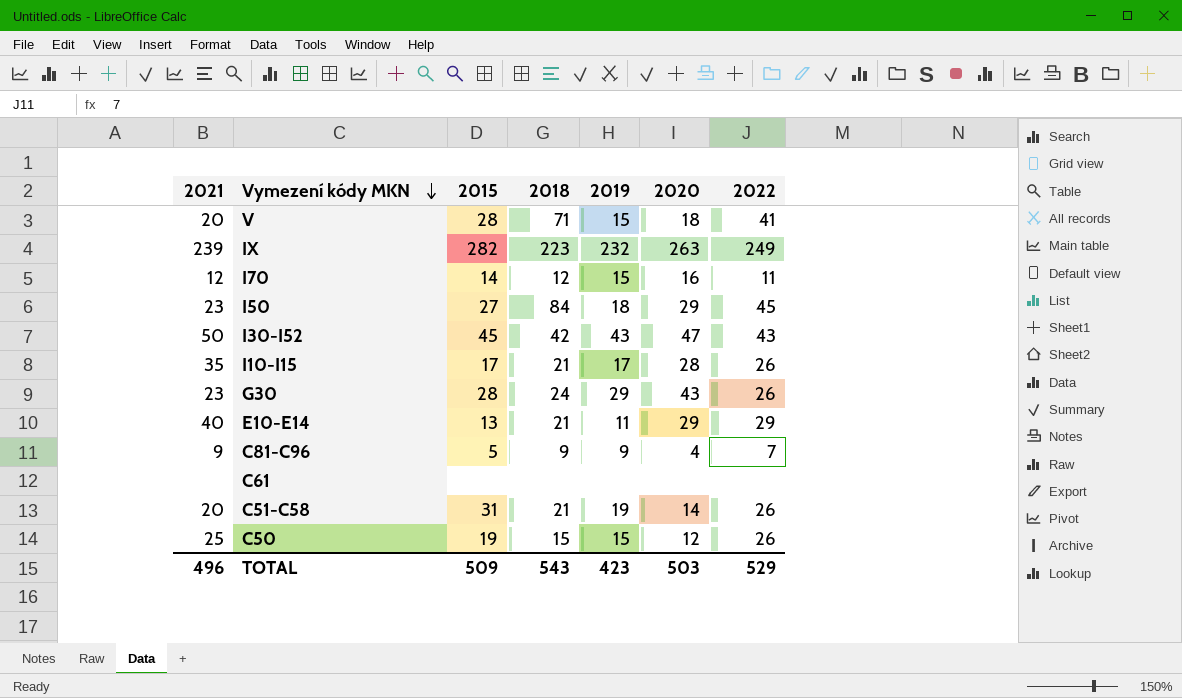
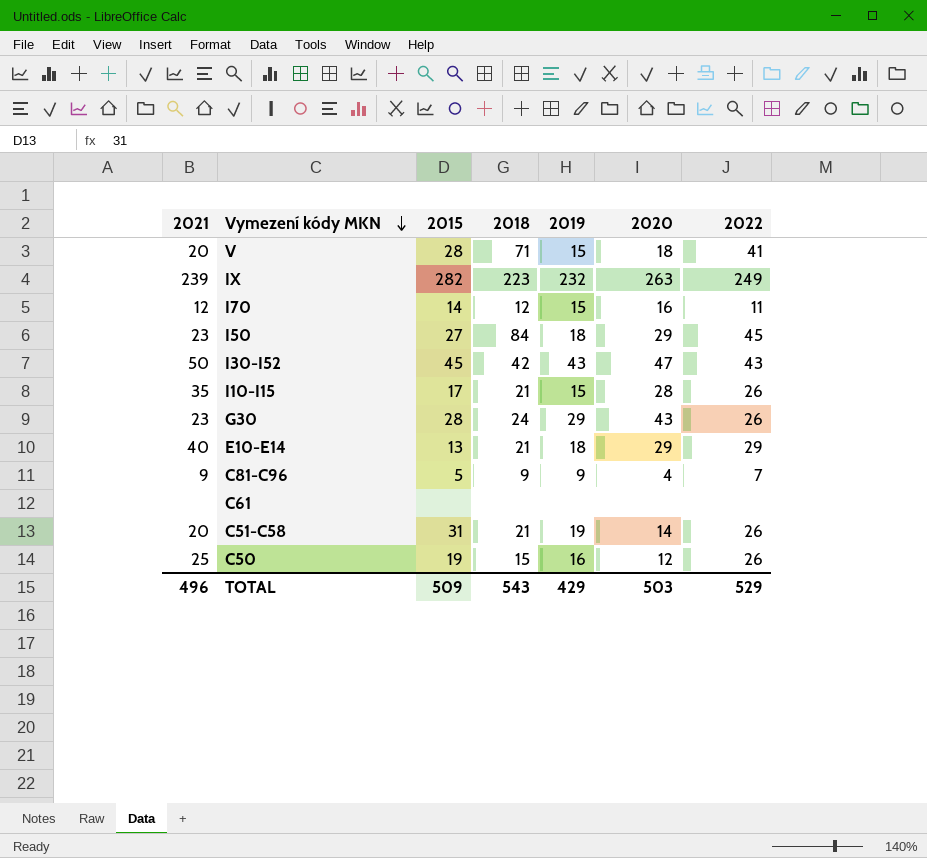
I10-I15 | 2019: 17 -> 15
E10-E14 | 2019: 11 -> 18
C50 | 2019: 15 -> 16
TOTAL | 2019: 423 -> 429

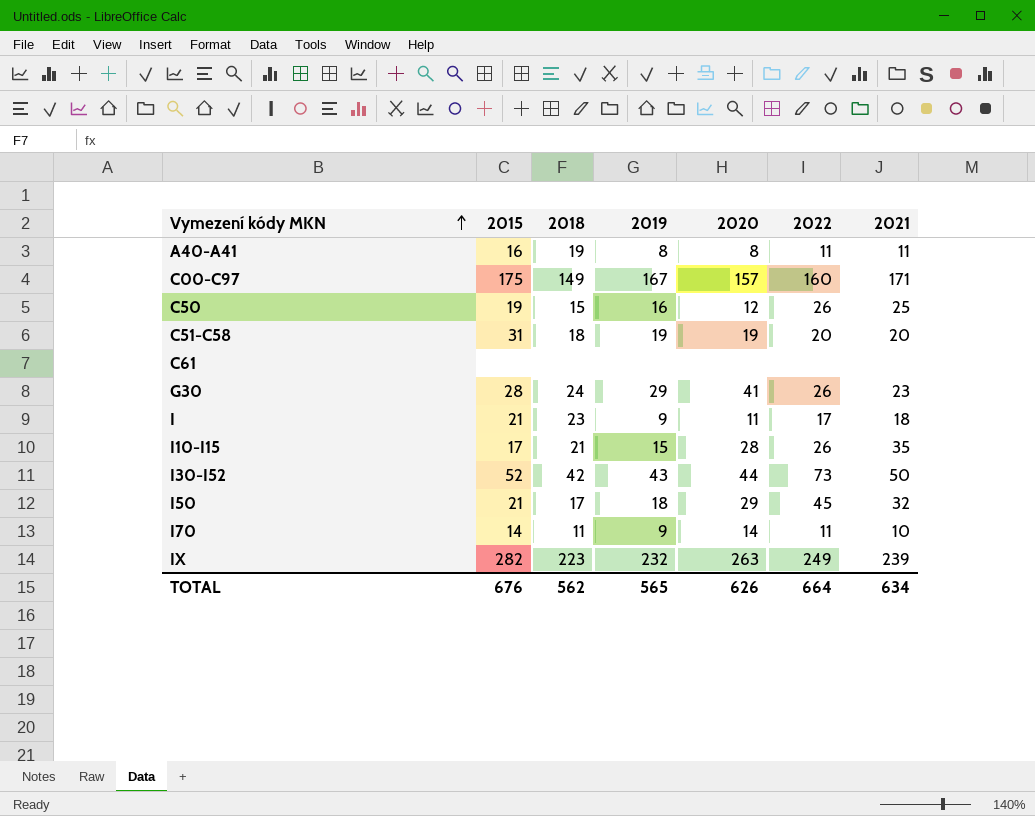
row order: Vymezení kódy MKN descending -> Vymezení kódy MKN ascending
column 2021 | position: 1 -> 7
row V: 20 | 28 | 71 | 15 | 18 | 41 -> none
row E10-E14: 40 | 13 | 21 | 18 | 29 | 29 -> none
row C81-C96: 9 | 5 | 9 | 9 | 4 | 7 -> none
row A40-A41: none -> 16 | 19 | 8 | 8 | 11 | 11
row C00-C97: none -> 175 | 149 | 167 | 157 | 160 | 171
C51-C58 | 2018: 21 -> 18
C51-C58 | 2020: 14 -> 19
C51-C58 | 2022: 26 -> 20
G30 | 2020: 43 -> 41
row I: none -> 21 | 23 | 9 | 11 | 17 | 18
I30-I52 | 2015: 45 -> 52
I30-I52 | 2020: 47 -> 44
I30-I52 | 2022: 43 -> 73
I50 | 2015: 27 -> 21
I50 | 2018: 84 -> 17
I50 | 2021: 23 -> 32
I70 | 2018: 12 -> 11
I70 | 2019: 15 -> 9
I70 | 2020: 16 -> 14
I70 | 2021: 12 -> 10
TOTAL | 2015: 509 -> 676
TOTAL | 2018: 543 -> 562
TOTAL | 2019: 429 -> 565
TOTAL | 2020: 503 -> 626
TOTAL | 2022: 529 -> 664
TOTAL | 2021: 496 -> 634

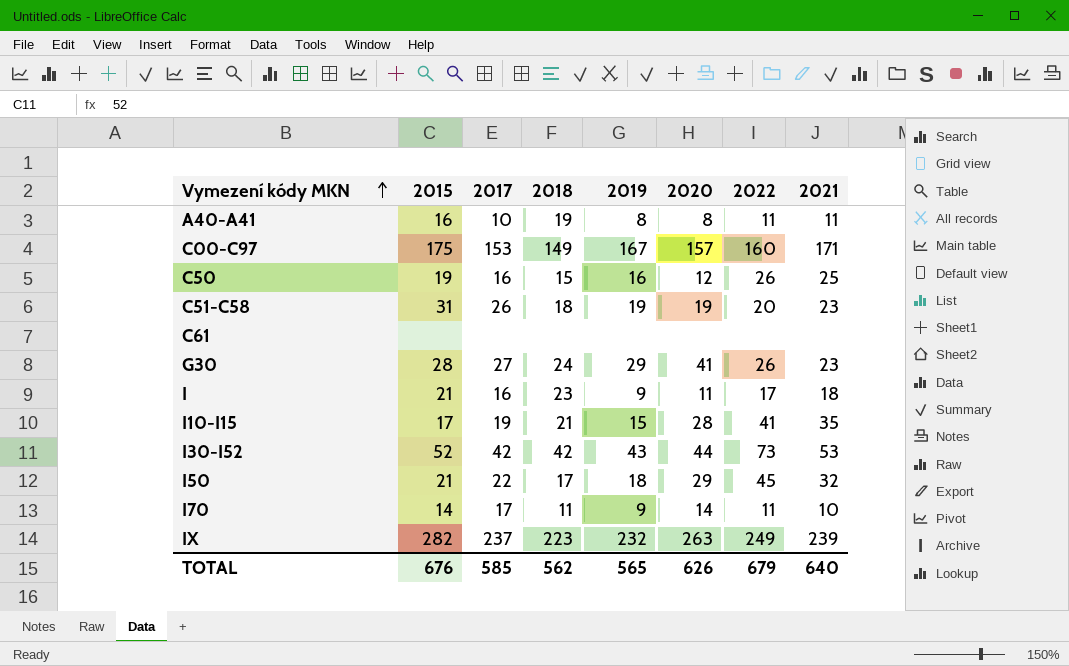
column 2017 | position: none -> 3
C51-C58 | 2021: 20 -> 23
I10-I15 | 2022: 26 -> 41
I30-I52 | 2021: 50 -> 53
TOTAL | 2022: 664 -> 679
TOTAL | 2021: 634 -> 640

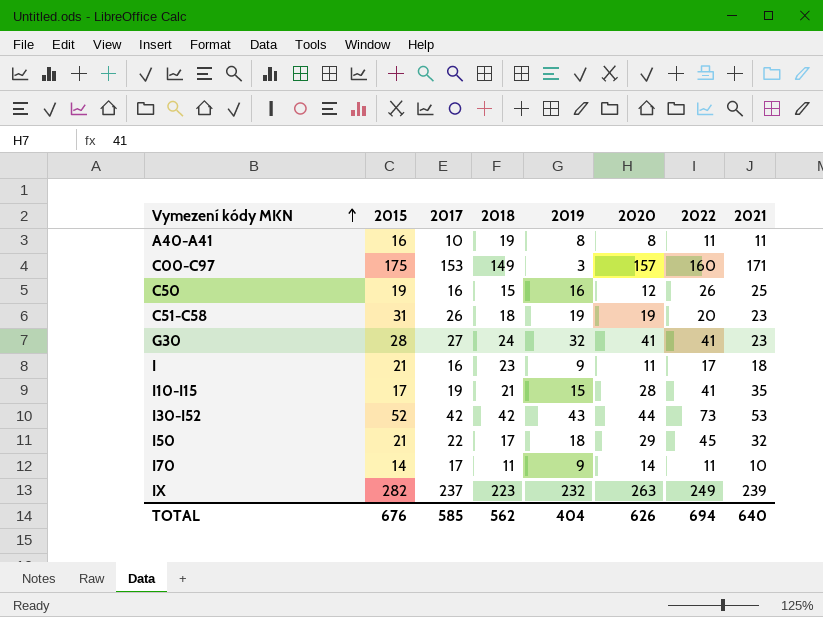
row C61: none | none | none | none | none | none | none -> none
C00-C97 | 2019: 167 -> 3
G30 | 2019: 29 -> 32
G30 | 2022: 26 -> 41
TOTAL | 2019: 565 -> 404
TOTAL | 2022: 679 -> 694

